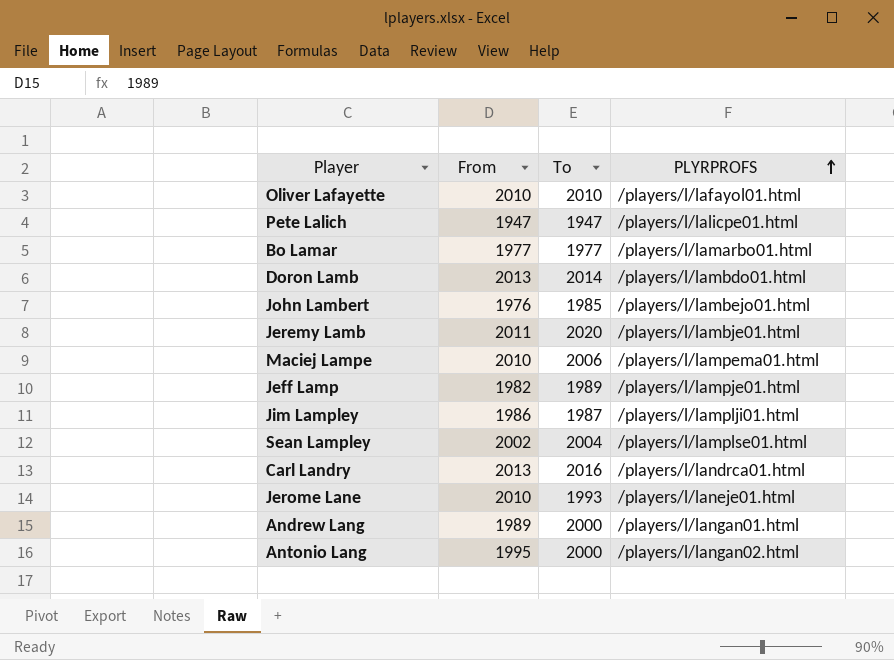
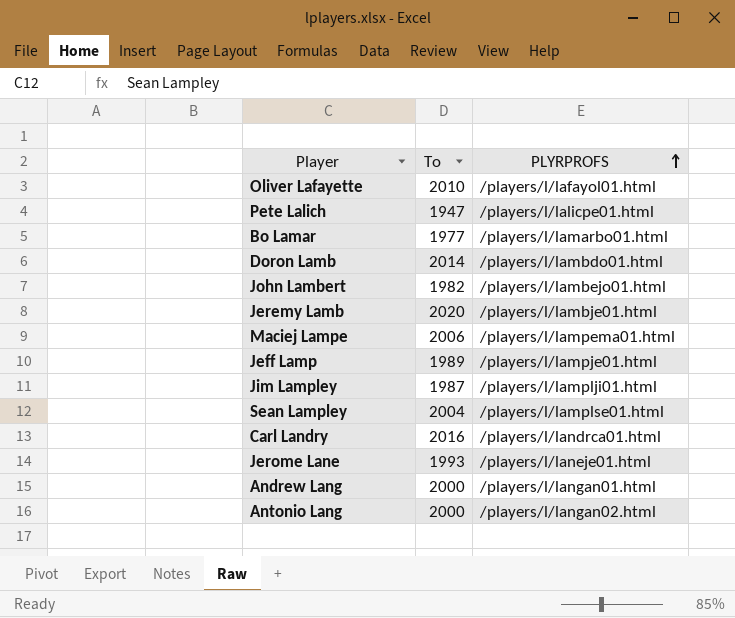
column From | position: 2 -> none
John Lambert | To: 1985 -> 1982

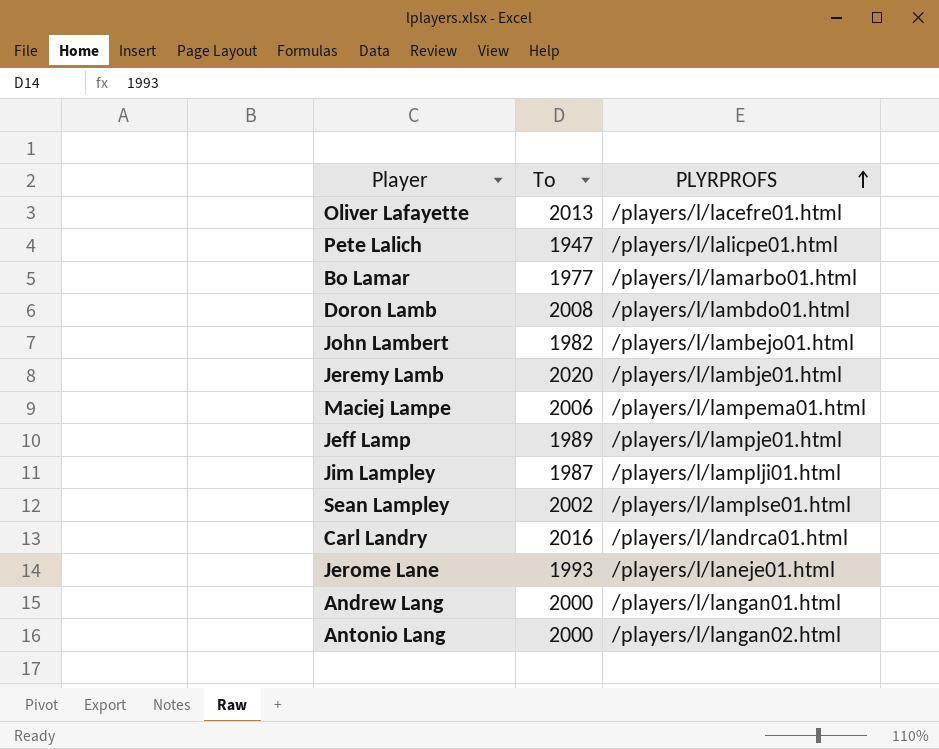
Oliver Lafayette | To: 2010 -> 2013
Oliver Lafayette | PLYRPROFS: /players/l/lafayol01.html -> /players/l/lacefre01.html
Doron Lamb | To: 2014 -> 2008
Sean Lampley | To: 2004 -> 2002

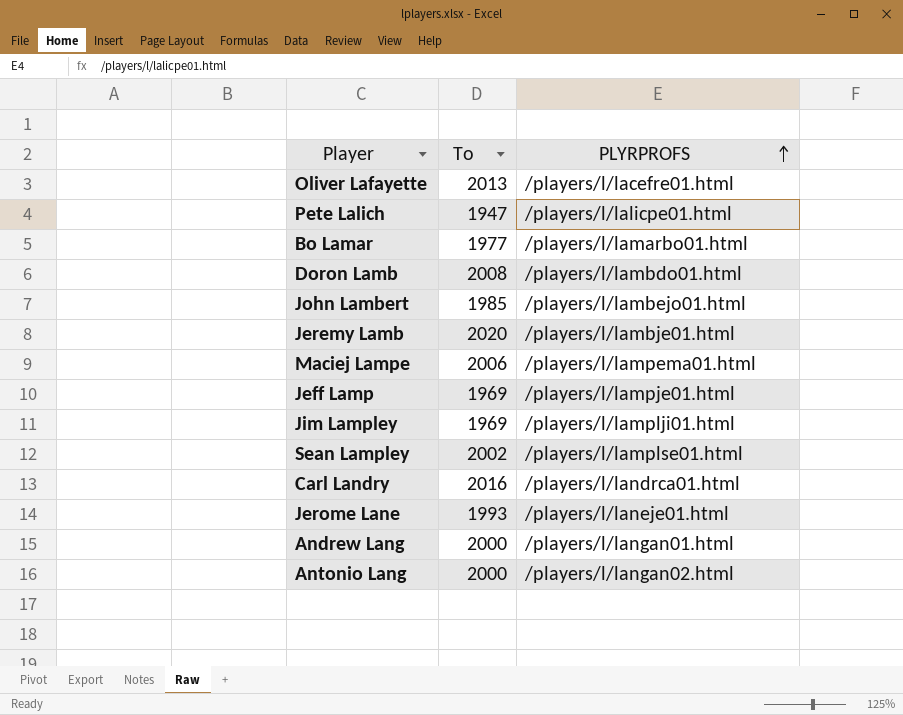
John Lambert | To: 1982 -> 1985
Jeff Lamp | To: 1989 -> 1969
Jim Lampley | To: 1987 -> 1969

